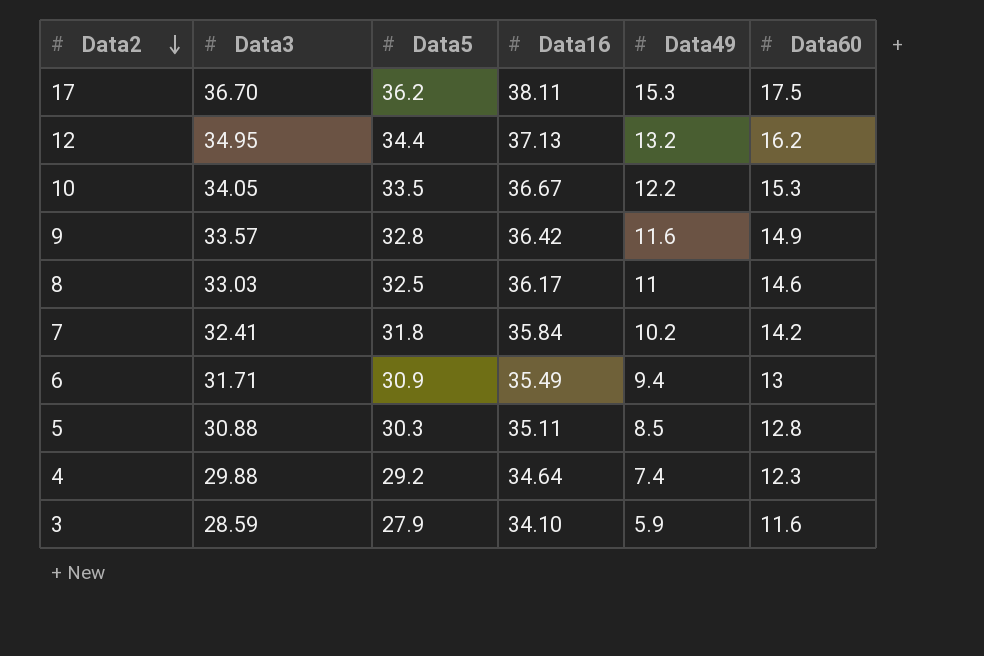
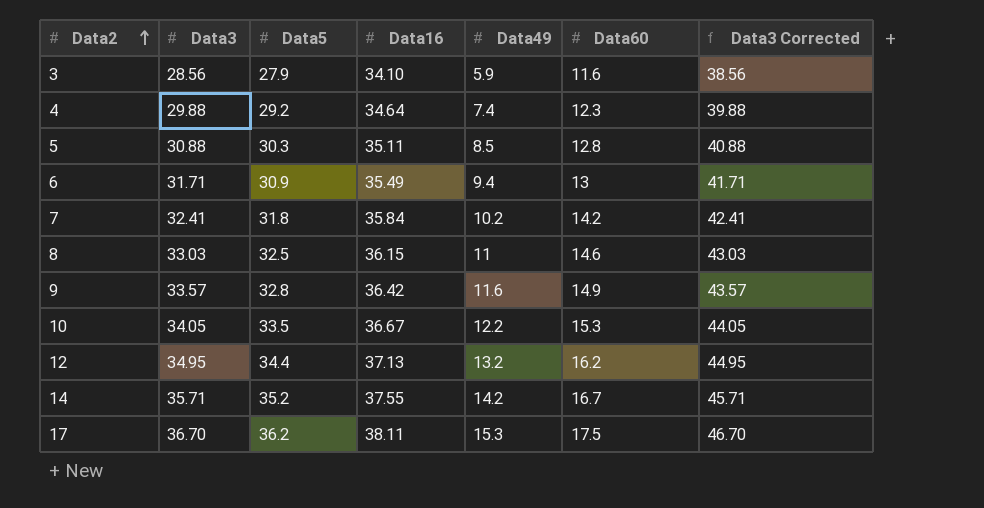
row order: Data2 descending -> Data2 ascending
column Data3 Corrected | formula: none -> [Data3] + 10
3 | Data3: 28.59 -> 28.56
8 | Data16: 36.17 -> 36.15
row 14: none -> 35.71 | 35.2 | 37.55 | 14.2 | 16.7 | 45.71

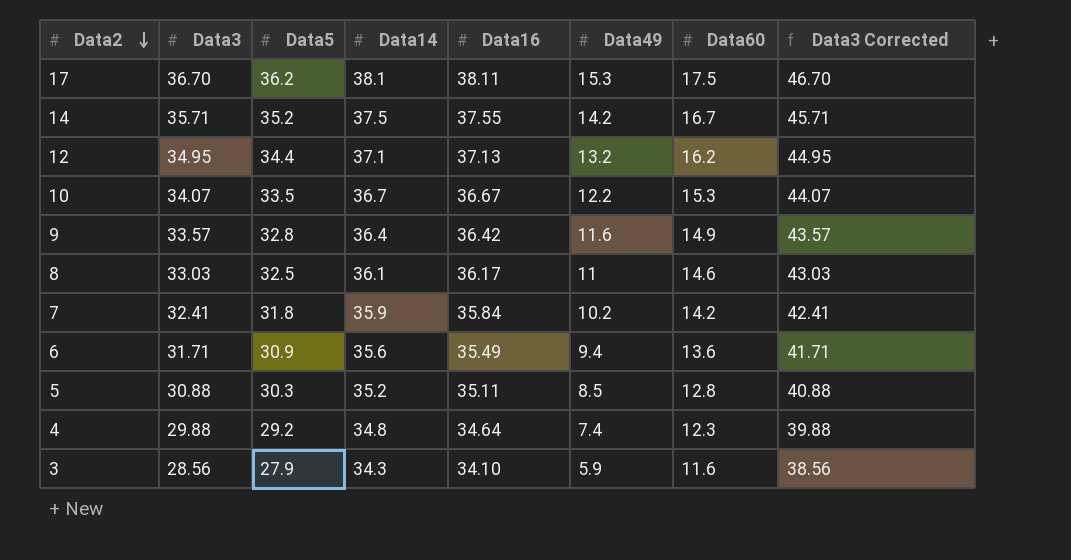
row order: Data2 ascending -> Data2 descending
column Data14 | position: none -> 4
10 | Data3: 34.05 -> 34.07
10 | Data3 Corrected: 44.05 -> 44.07
8 | Data16: 36.15 -> 36.17
6 | Data60: 13 -> 13.6

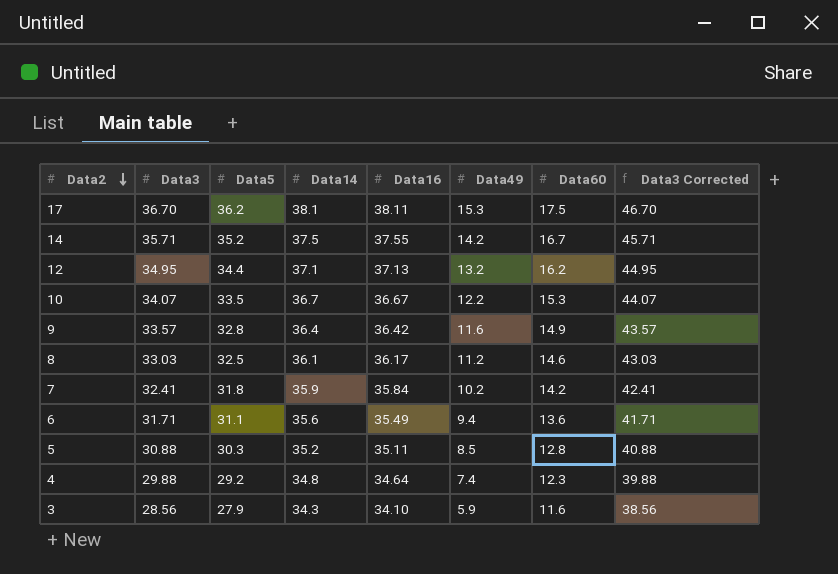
8 | Data49: 11 -> 11.2
6 | Data5: 30.9 -> 31.1

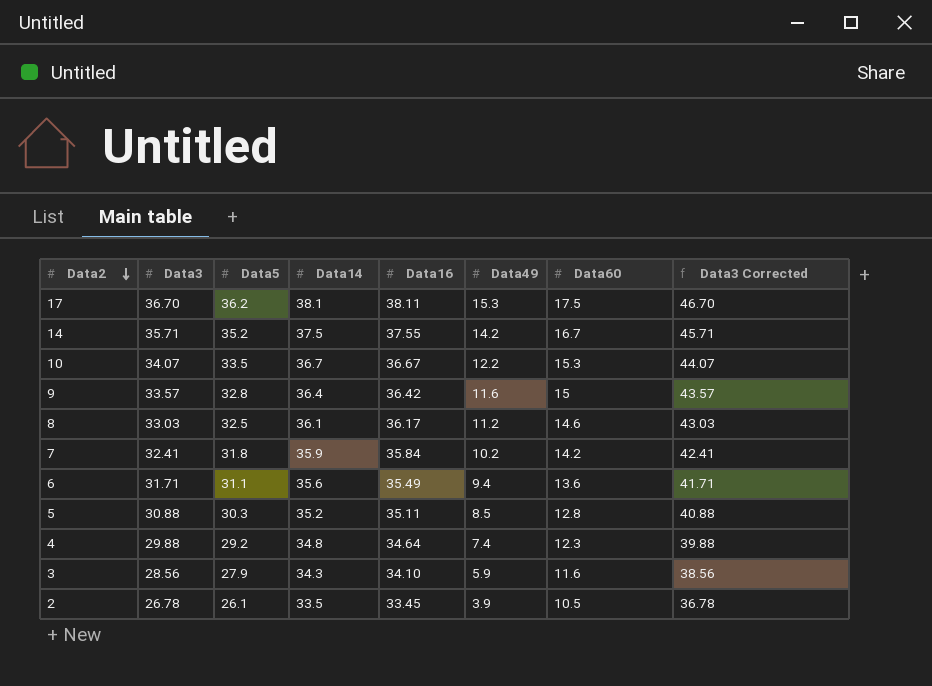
row 12: 34.95 | 34.4 | 37.1 | 37.13 | 13.2 | 16.2 | 44.95 -> none
9 | Data60: 14.9 -> 15
row 2: none -> 26.78 | 26.1 | 33.5 | 33.45 | 3.9 | 10.5 | 36.78

